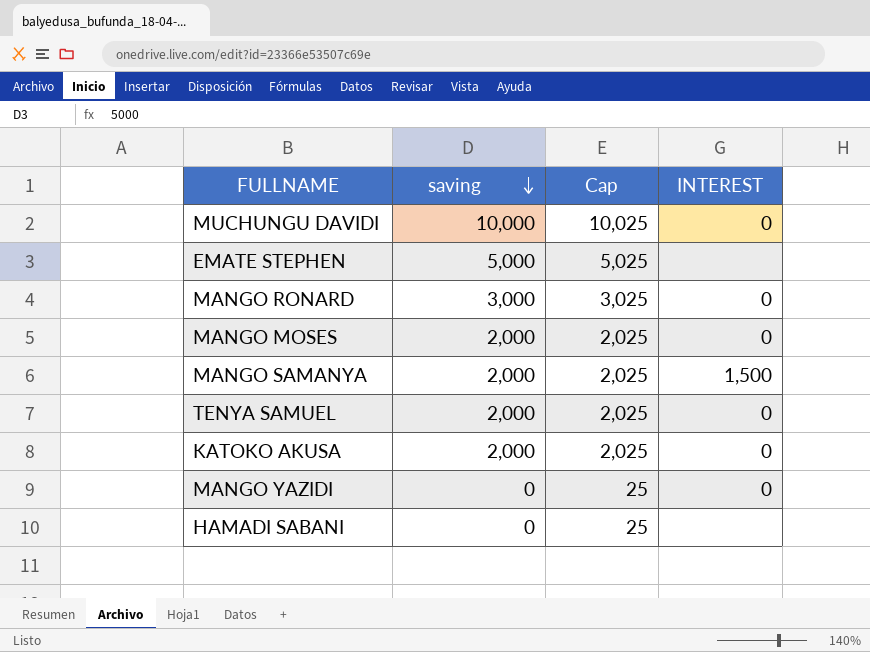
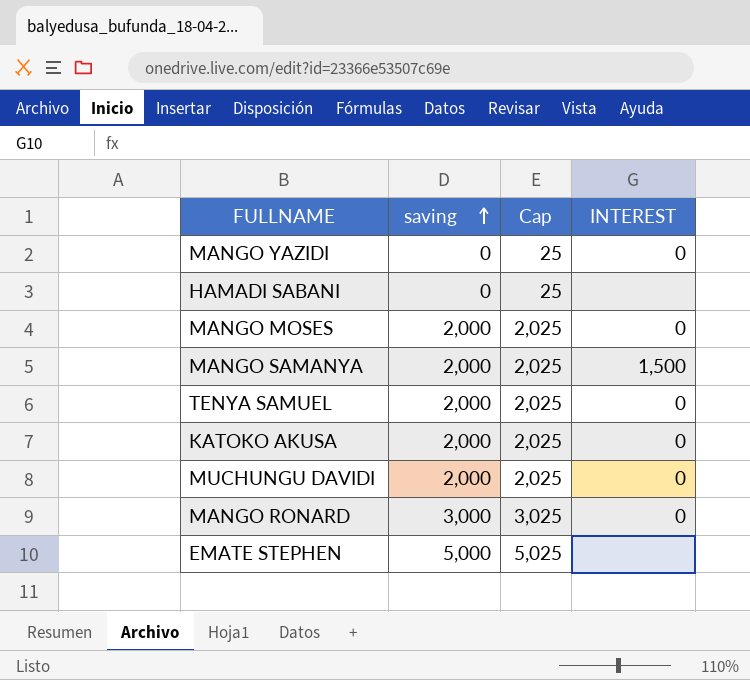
row order: saving descending -> saving ascending
MUCHUNGU DAVIDI | saving: 10,000 -> 2,000
MUCHUNGU DAVIDI | Cap: 10,025 -> 2,025

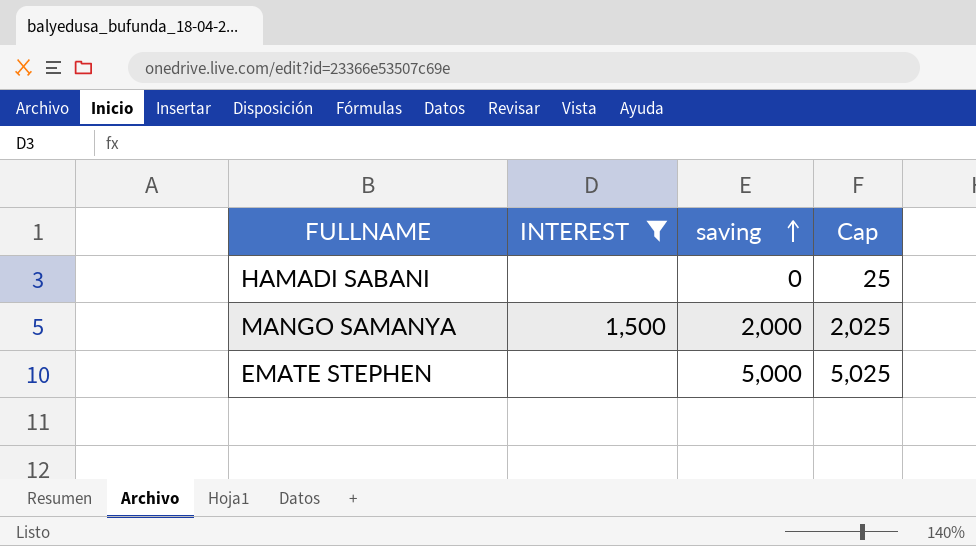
filter: none -> INTEREST != 0
column INTEREST | position: 4 -> 2

